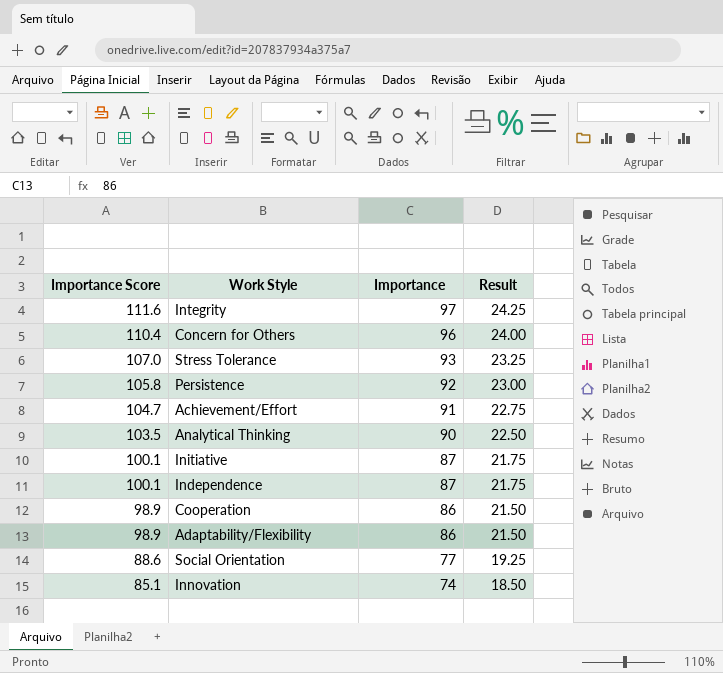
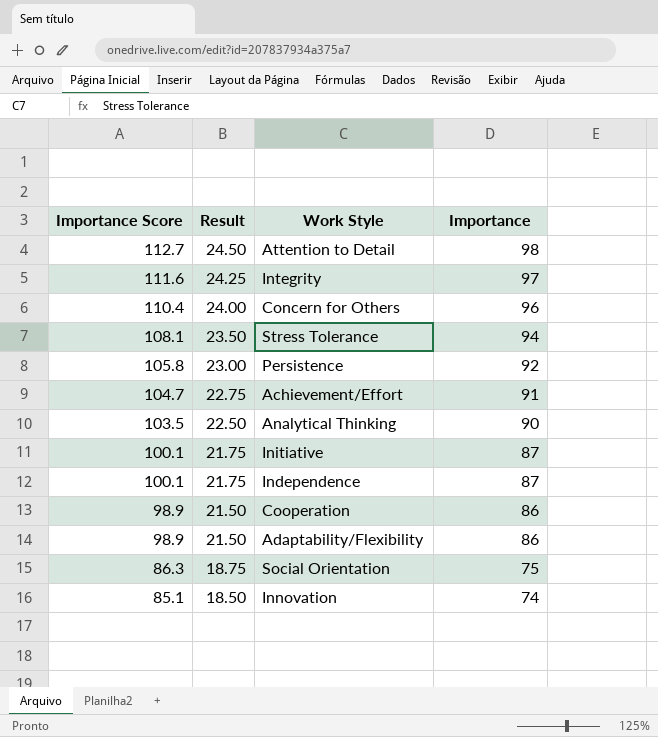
column Result | position: 4 -> 2
row Attention to Detail: none -> 112.7 | 24.50 | 98
Stress Tolerance | Importance Score: 107.0 -> 108.1
Stress Tolerance | Result: 23.25 -> 23.50
Stress Tolerance | Importance: 93 -> 94
Social Orientation | Importance Score: 88.6 -> 86.3
Social Orientation | Result: 19.25 -> 18.75
Social Orientation | Importance: 77 -> 75

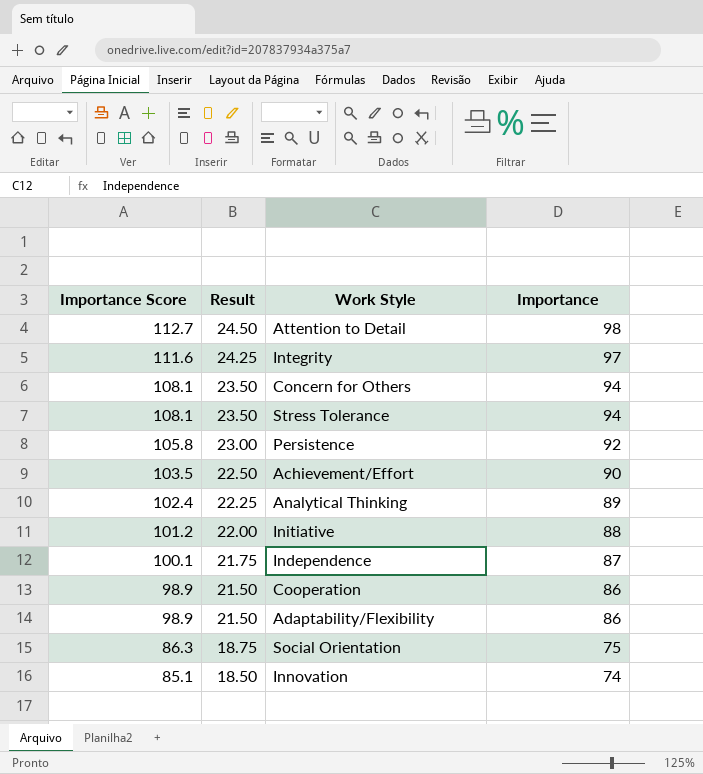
Concern for Others | Importance Score: 110.4 -> 108.1
Concern for Others | Result: 24.00 -> 23.50
Concern for Others | Importance: 96 -> 94
Achievement/Effort | Importance Score: 104.7 -> 103.5
Achievement/Effort | Result: 22.75 -> 22.50
Achievement/Effort | Importance: 91 -> 90
Analytical Thinking | Importance Score: 103.5 -> 102.4
Analytical Thinking | Result: 22.50 -> 22.25
Analytical Thinking | Importance: 90 -> 89
Initiative | Importance Score: 100.1 -> 101.2
Initiative | Result: 21.75 -> 22.00
Initiative | Importance: 87 -> 88

